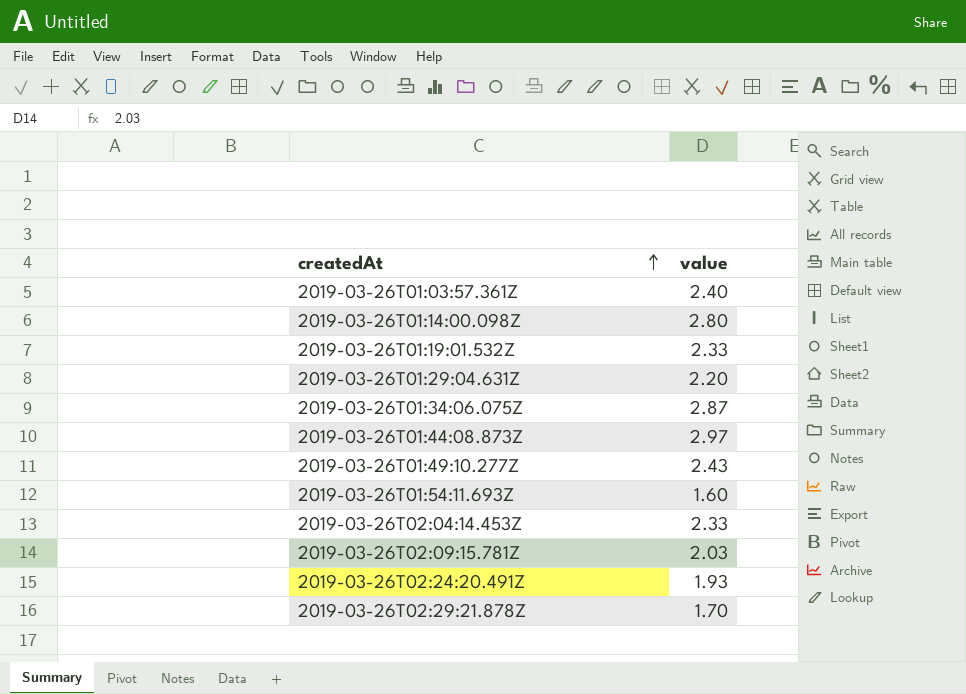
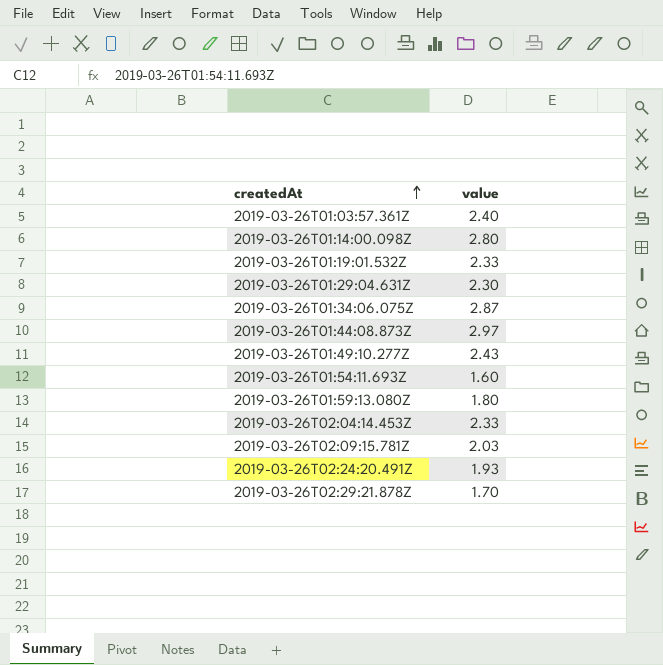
2019-03-26T01:29:04.631Z | value: 2.20 -> 2.30
row 2019-03-26T01:59:13.080Z: none -> 1.80

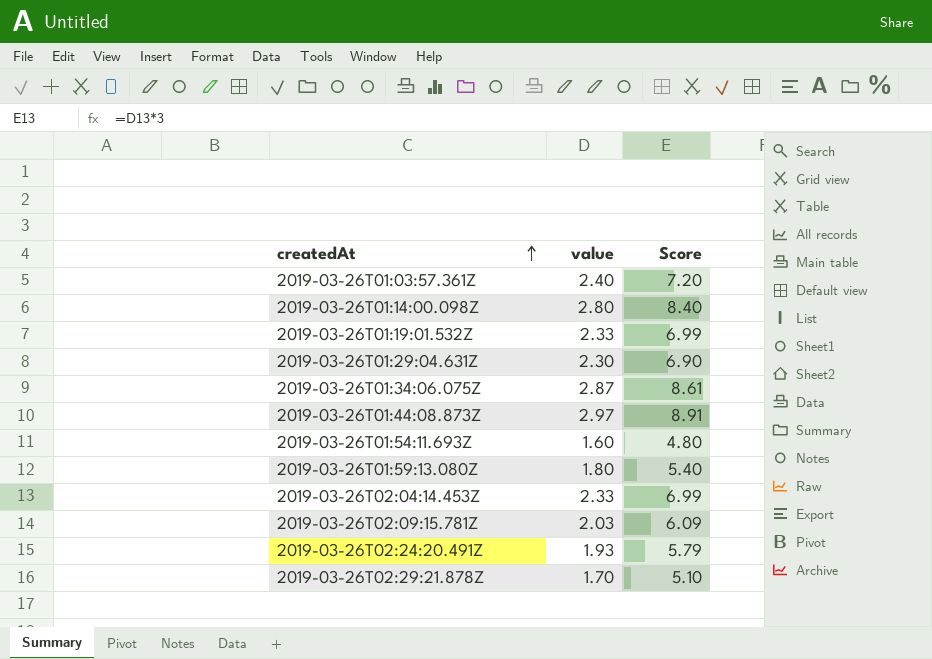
column Score | formula: none -> [value] * 3
row 2019-03-26T01:49:10.277Z: 2.43 -> none

